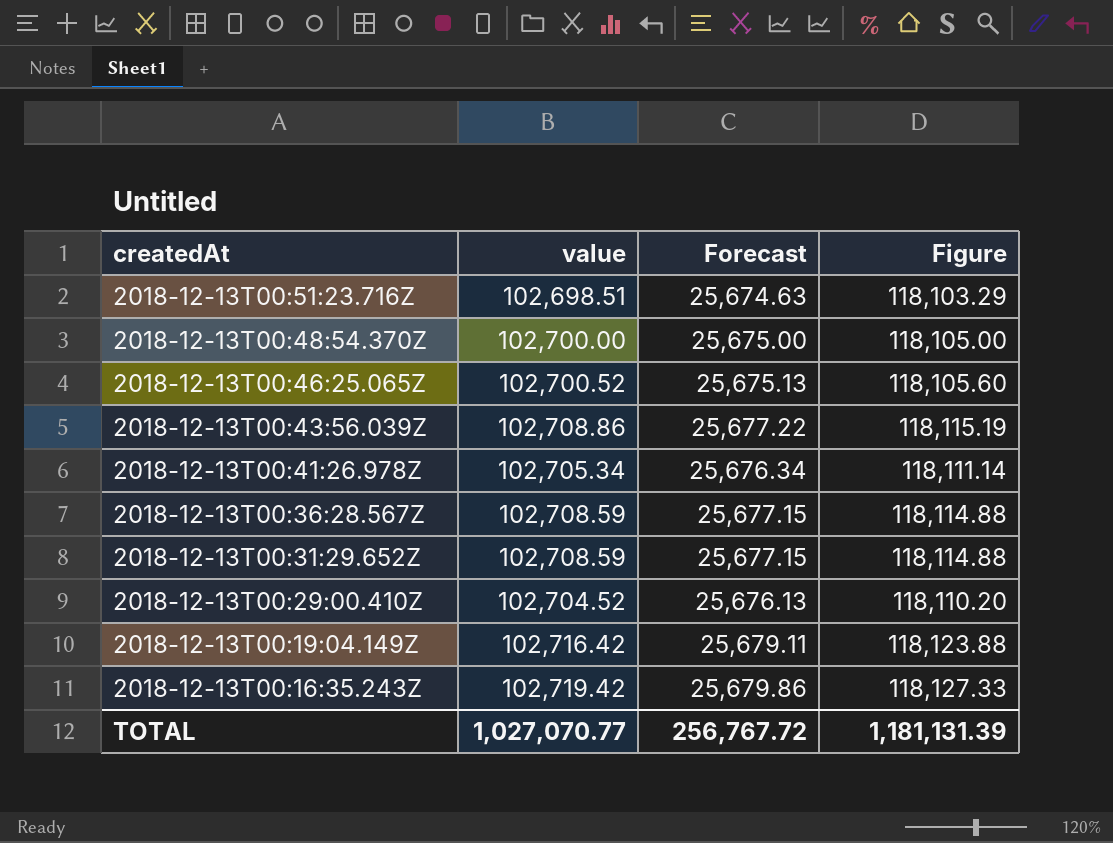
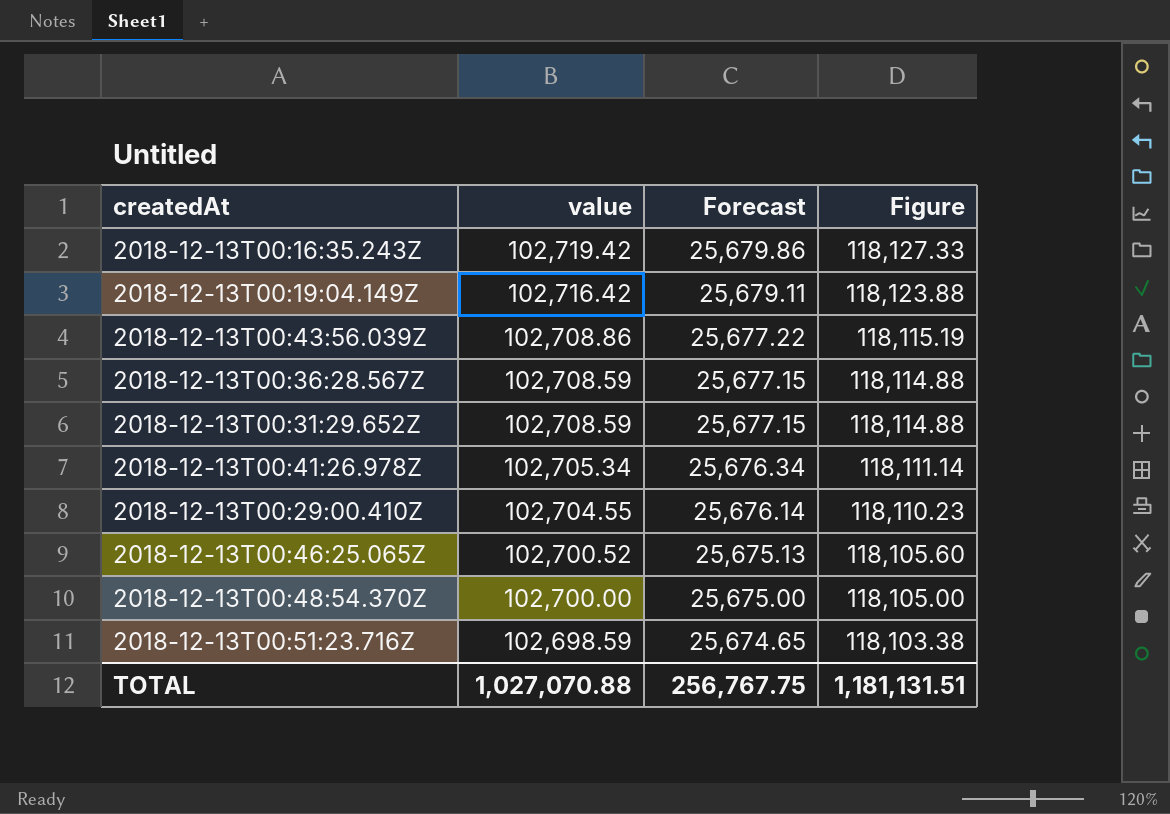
row order: createdAt descending -> value descending
2018-12-13T00:29:00.410Z | value: 102,704.52 -> 102,704.55
2018-12-13T00:29:00.410Z | Forecast: 25,676.13 -> 25,676.14
2018-12-13T00:29:00.410Z | Figure: 118,110.20 -> 118,110.23
2018-12-13T00:51:23.716Z | value: 102,698.51 -> 102,698.59
2018-12-13T00:51:23.716Z | Forecast: 25,674.63 -> 25,674.65
2018-12-13T00:51:23.716Z | Figure: 118,103.29 -> 118,103.38
TOTAL | value: 1,027,070.77 -> 1,027,070.88
TOTAL | Forecast: 256,767.72 -> 256,767.75
TOTAL | Figure: 1,181,131.39 -> 1,181,131.51

